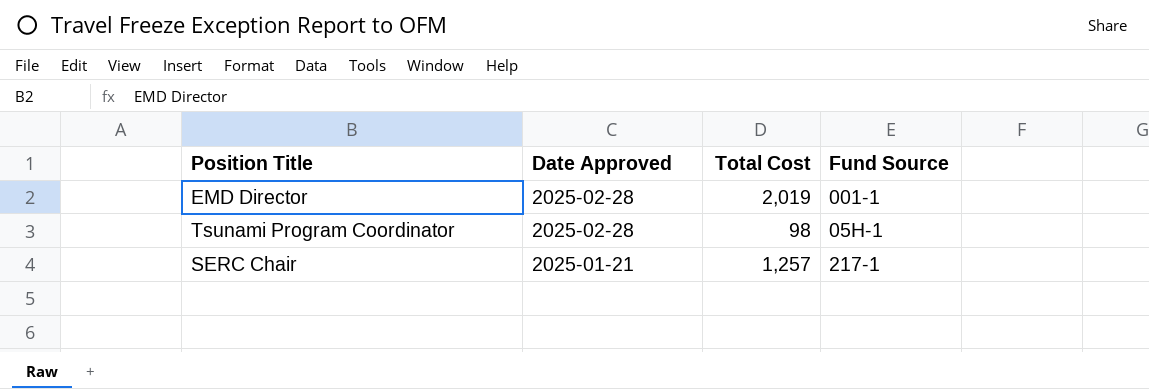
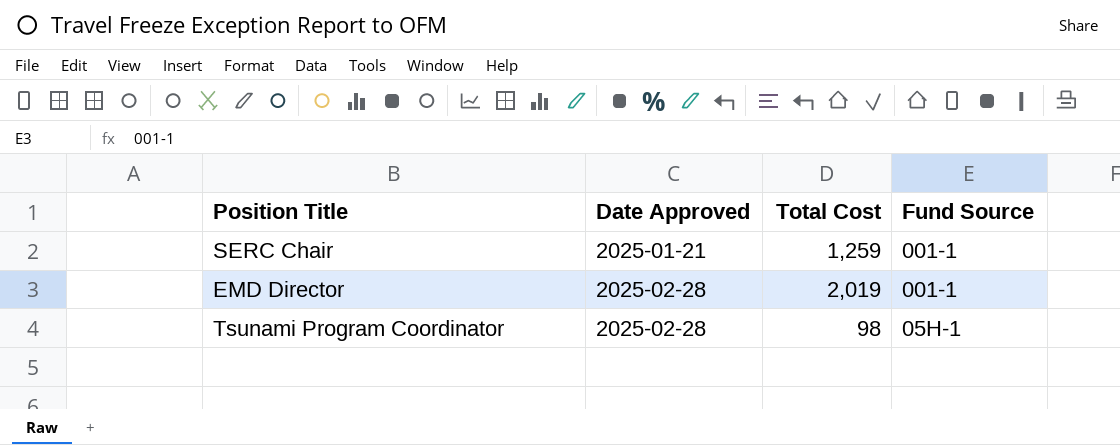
row order: Date Approved descending -> Date Approved ascending
SERC Chair | Total Cost: 1,257 -> 1,259
SERC Chair | Fund Source: 217-1 -> 001-1

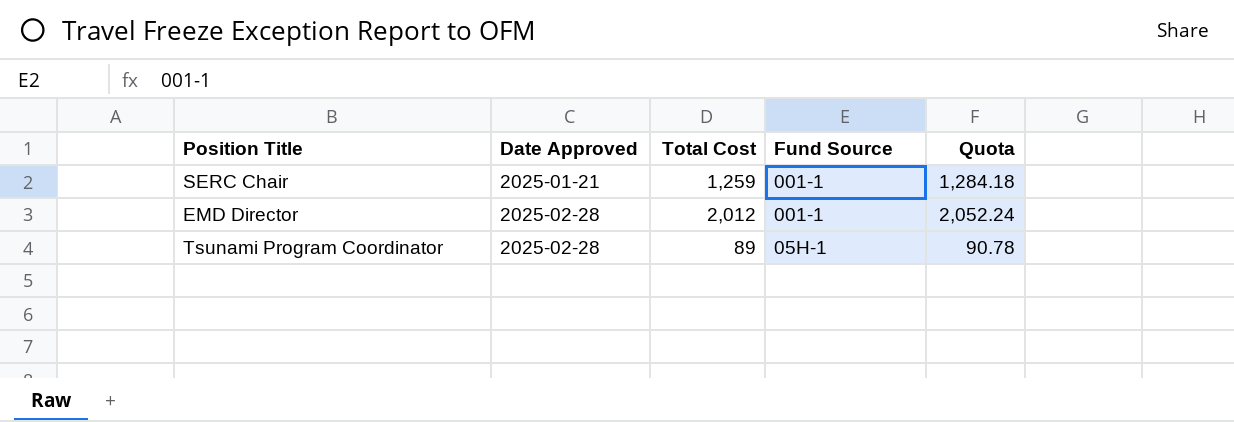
column Quota | formula: none -> [Total Cost] * 1.02
EMD Director | Total Cost: 2,019 -> 2,012
Tsunami Program Coordinator | Total Cost: 98 -> 89

